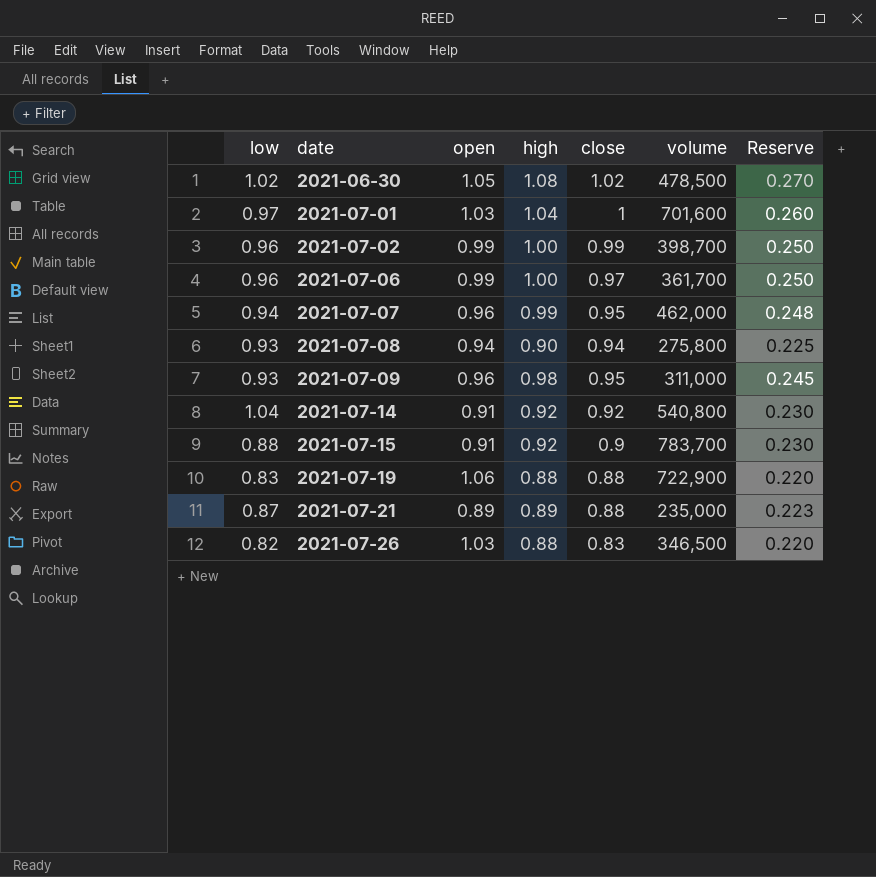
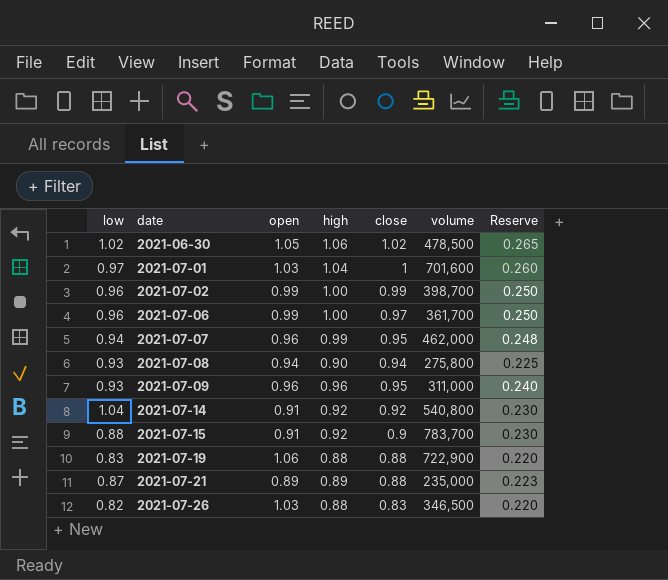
2021-06-30 | high: 1.08 -> 1.06
2021-06-30 | Reserve: 0.270 -> 0.265
2021-07-09 | high: 0.98 -> 0.96
2021-07-09 | Reserve: 0.245 -> 0.240

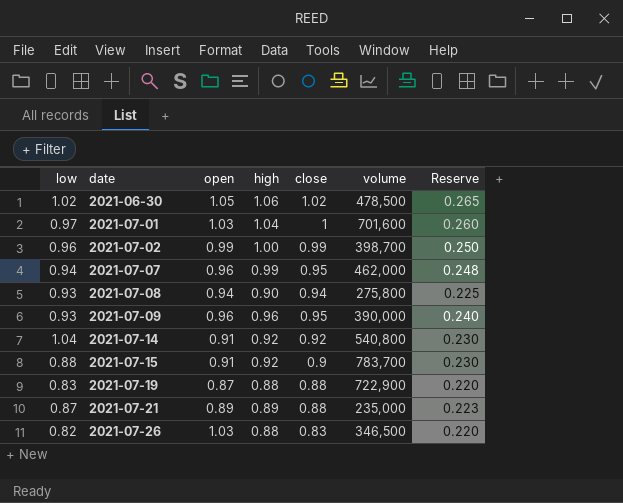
row 2021-07-06: 0.96 | 0.99 | 1.00 | 0.97 | 361,700 | 0.250 -> none
2021-07-09 | volume: 311,000 -> 390,000
2021-07-19 | open: 1.06 -> 0.87

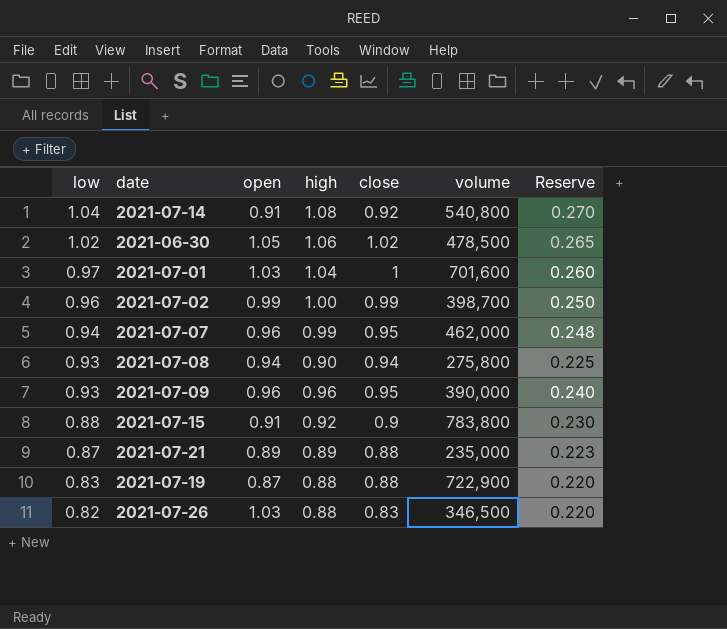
row order: date ascending -> low descending
2021-07-14 | high: 0.92 -> 1.08
2021-07-14 | Reserve: 0.230 -> 0.270
2021-07-15 | volume: 783,700 -> 783,800

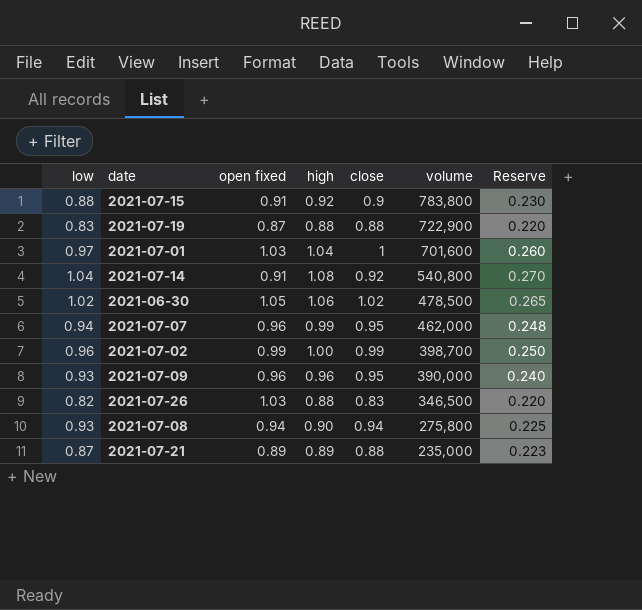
row order: low descending -> volume descending
column name: open -> open fixed

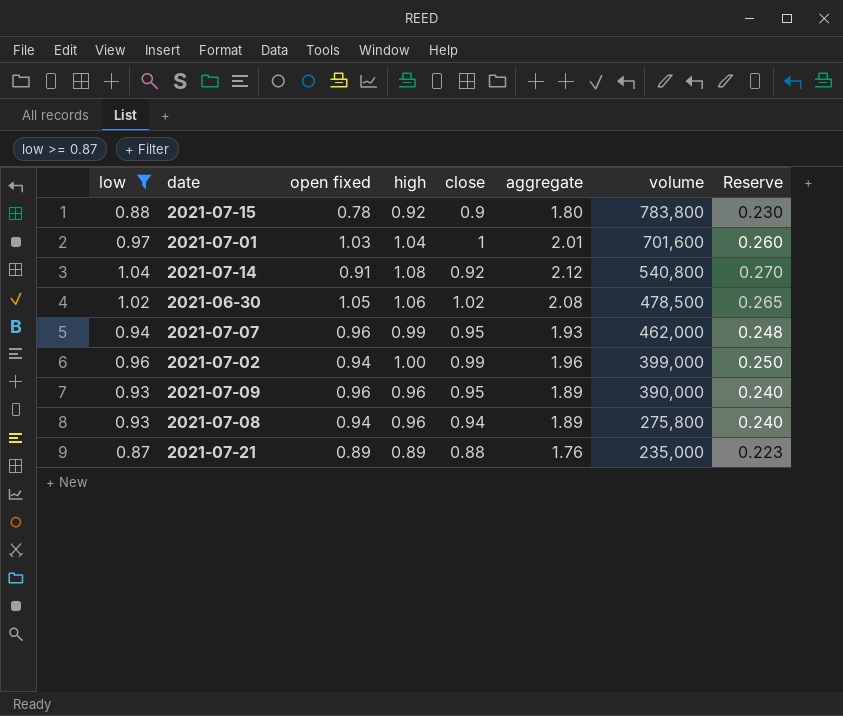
filter: none -> low >= 0.87
column aggregate | formula: none -> [low] + [high]
2021-07-15 | open fixed: 0.91 -> 0.78
2021-07-02 | open fixed: 0.99 -> 0.94
2021-07-02 | volume: 398,700 -> 399,000
2021-07-08 | high: 0.90 -> 0.96
2021-07-08 | Reserve: 0.225 -> 0.240

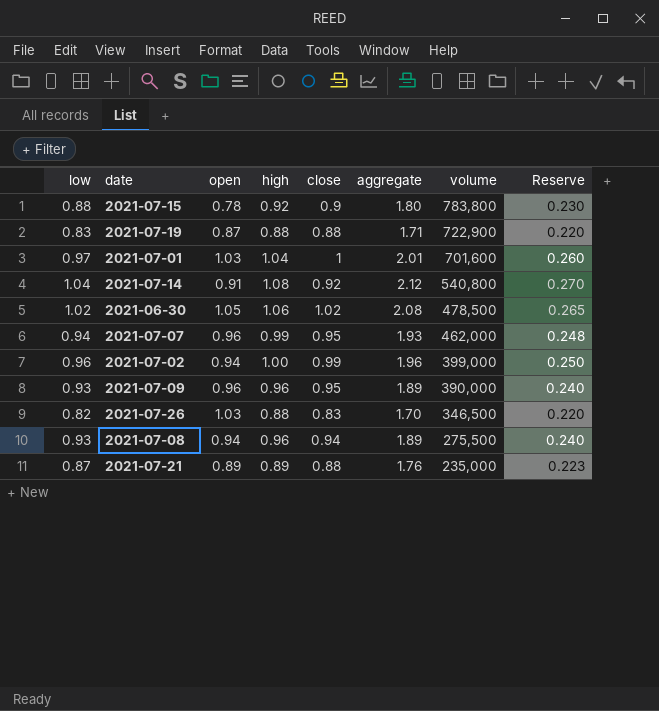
filter: low >= 0.87 -> none
column name: open fixed -> open
2021-07-08 | volume: 275,800 -> 275,500

